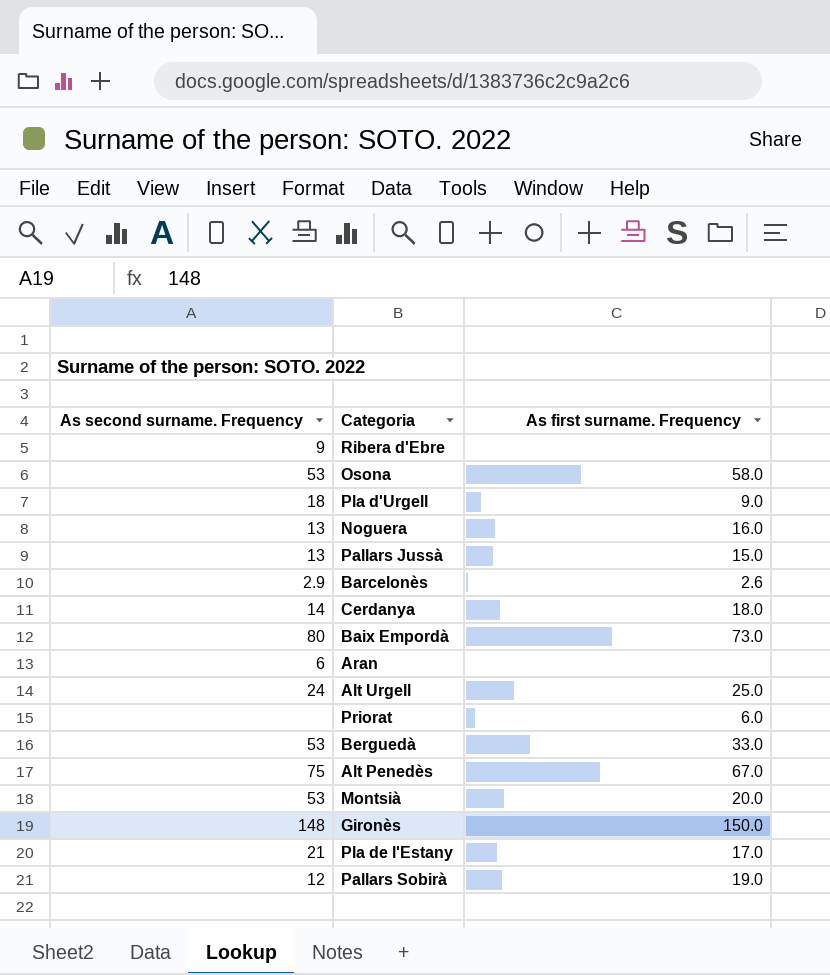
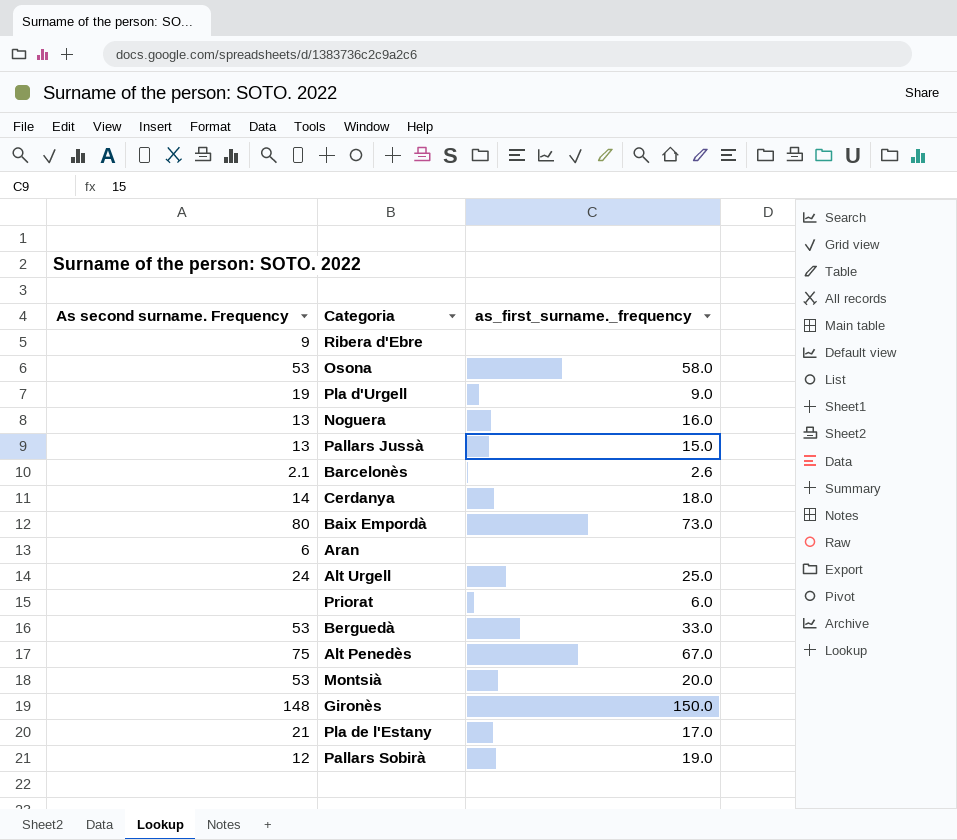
column name: As first surname. Frequency -> as_first_surname._frequency
Pla d'Urgell | As second surname. Frequency: 18 -> 19
Barcelonès | As second surname. Frequency: 2.9 -> 2.1

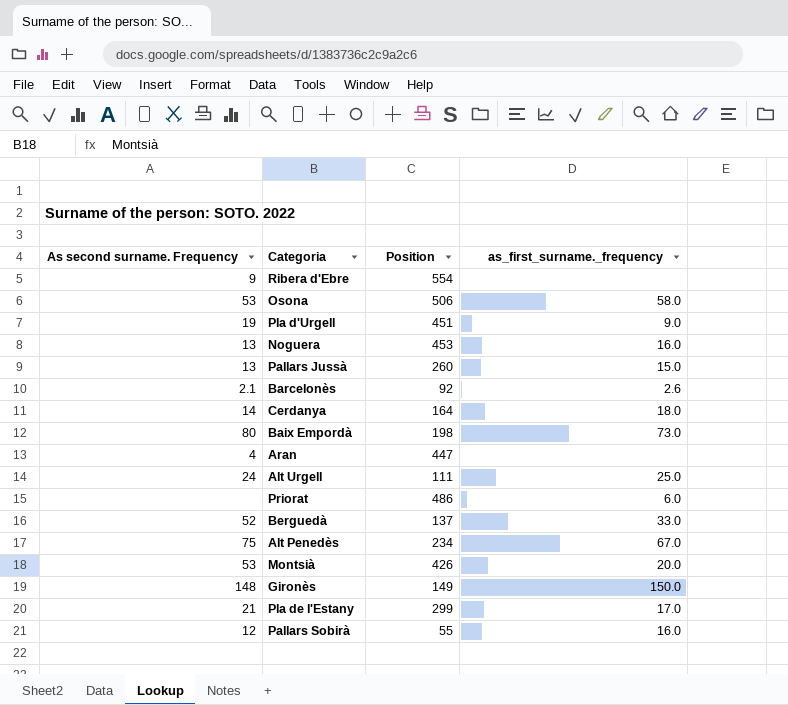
column Position | position: none -> 3
Aran | As second surname. Frequency: 6 -> 4
Berguedà | As second surname. Frequency: 53 -> 52
Pallars Sobirà | as_first_surname._frequency: 19.0 -> 16.0

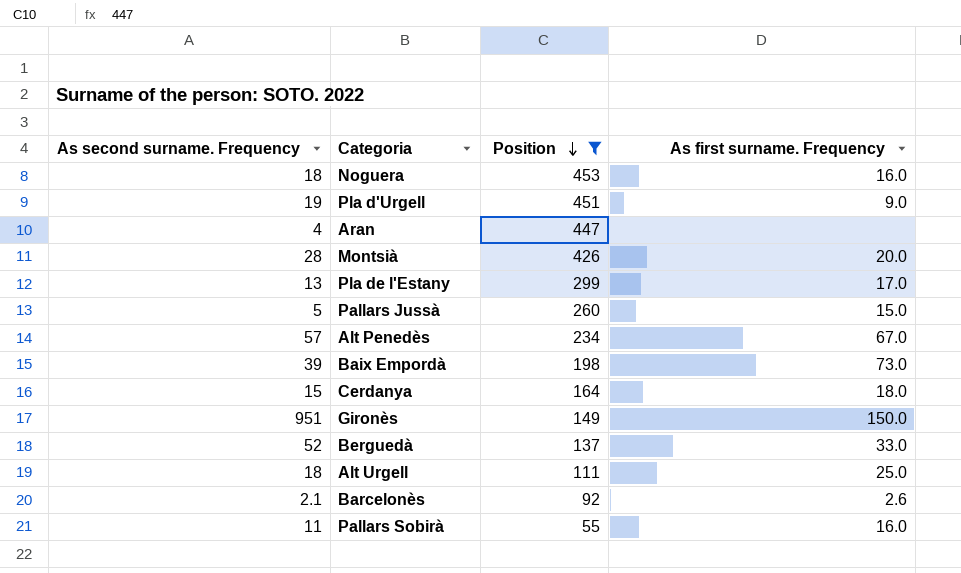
filter: none -> Position <= 453
row order: none -> Position descending
column name: as_first_surname._frequency -> As first surname. Frequency
Noguera | As second surname. Frequency: 13 -> 18
Montsià | As second surname. Frequency: 53 -> 28
Pla de l'Estany | As second surname. Frequency: 21 -> 13
Pallars Jussà | As second surname. Frequency: 13 -> 5
Alt Penedès | As second surname. Frequency: 75 -> 57
Baix Empordà | As second surname. Frequency: 80 -> 39
Cerdanya | As second surname. Frequency: 14 -> 15
Gironès | As second surname. Frequency: 148 -> 951
Alt Urgell | As second surname. Frequency: 24 -> 18
Pallars Sobirà | As second surname. Frequency: 12 -> 11

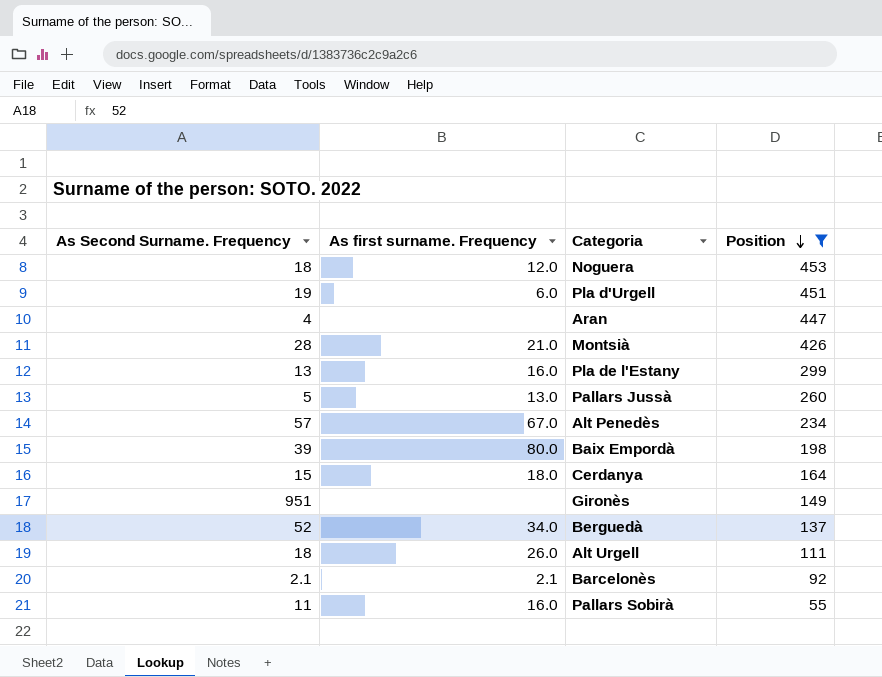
column name: As second surname. Frequency -> As Second Surname. Frequency
column As first surname. Frequency | position: 4 -> 2
Noguera | As first surname. Frequency: 16.0 -> 12.0
Pla d'Urgell | As first surname. Frequency: 9.0 -> 6.0
Montsià | As first surname. Frequency: 20.0 -> 21.0
Pla de l'Estany | As first surname. Frequency: 17.0 -> 16.0
Pallars Jussà | As first surname. Frequency: 15.0 -> 13.0
Baix Empordà | As first surname. Frequency: 73.0 -> 80.0
Gironès | As first surname. Frequency: 150.0 -> none
Berguedà | As first surname. Frequency: 33.0 -> 34.0
Alt Urgell | As first surname. Frequency: 25.0 -> 26.0
Barcelonès | As first surname. Frequency: 2.6 -> 2.1

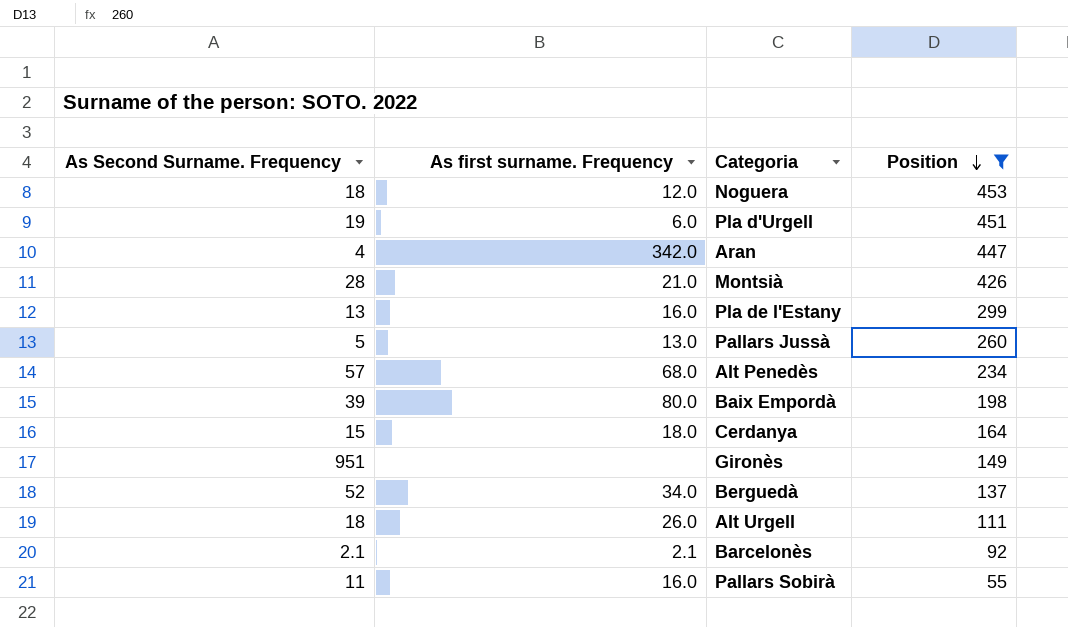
Aran | As first surname. Frequency: none -> 342.0
Alt Penedès | As first surname. Frequency: 67.0 -> 68.0

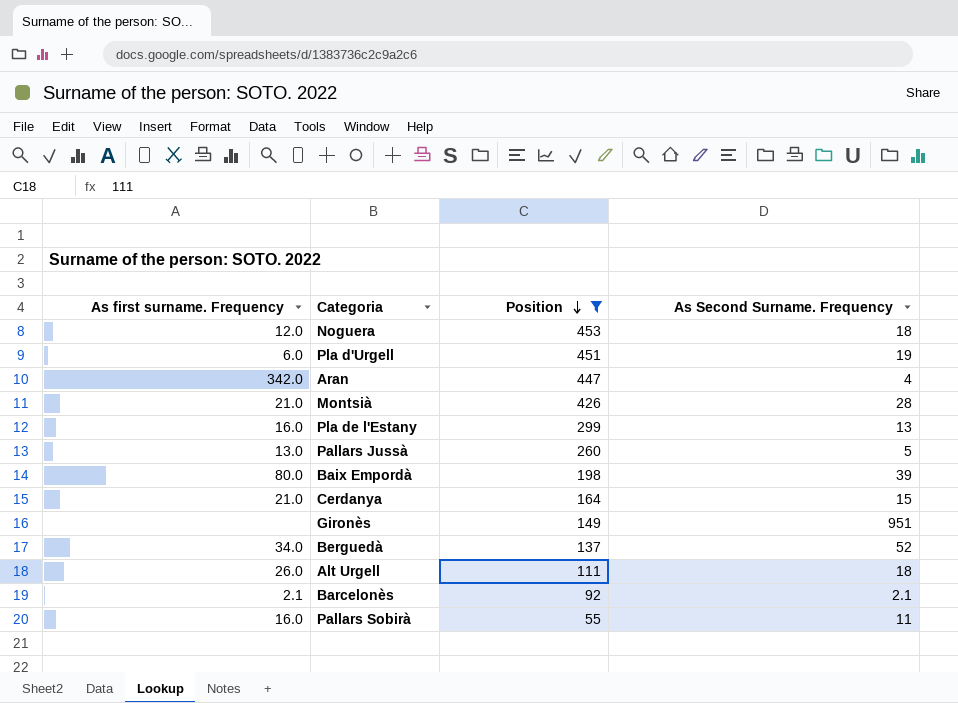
column As Second Surname. Frequency | position: 1 -> 4
row Alt Penedès: 57 | 68.0 | 234 -> none
Cerdanya | As first surname. Frequency: 18.0 -> 21.0

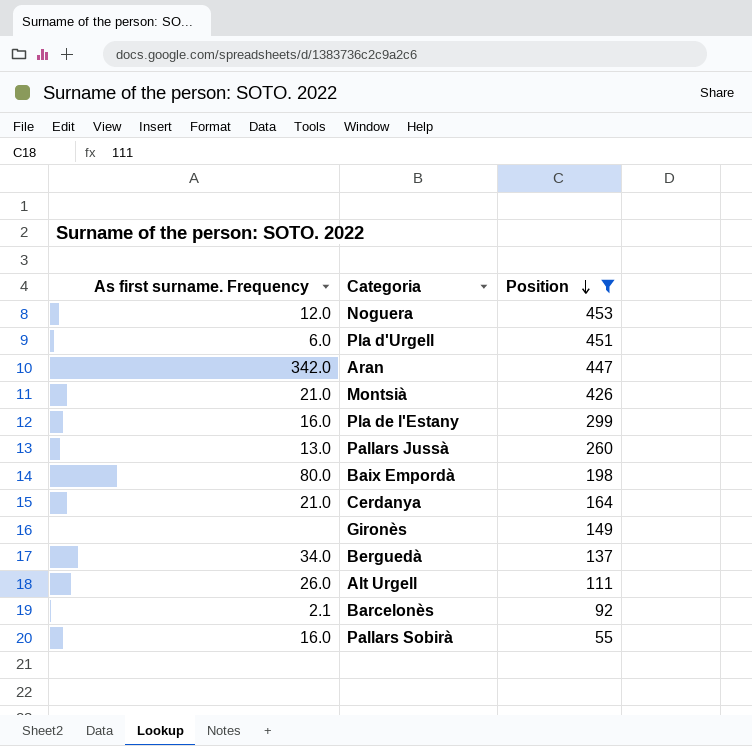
column As Second Surname. Frequency | position: 4 -> none

